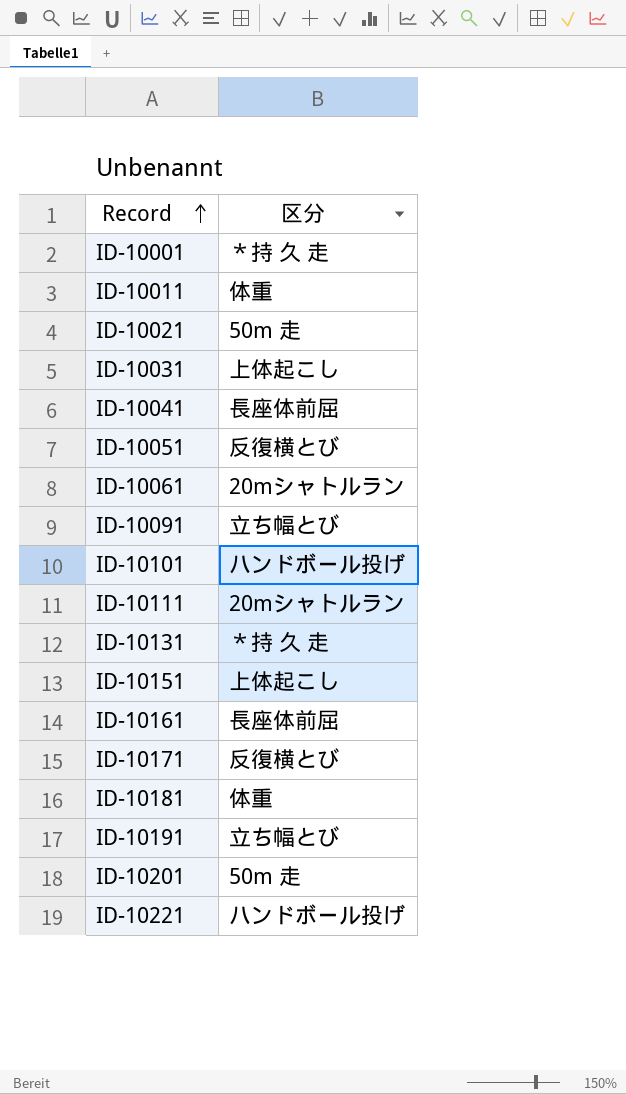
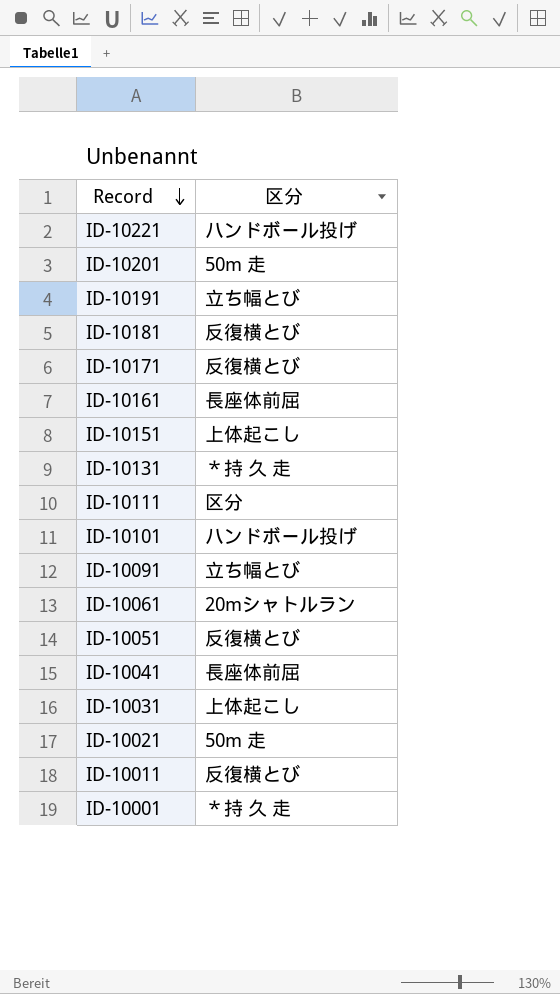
row order: Record ascending -> Record descending
ID-10181 | 区分: 体重 -> 反復横とび
ID-10111 | 区分: 20mシャトルラン -> 区分
ID-10011 | 区分: 体重 -> 反復横とび

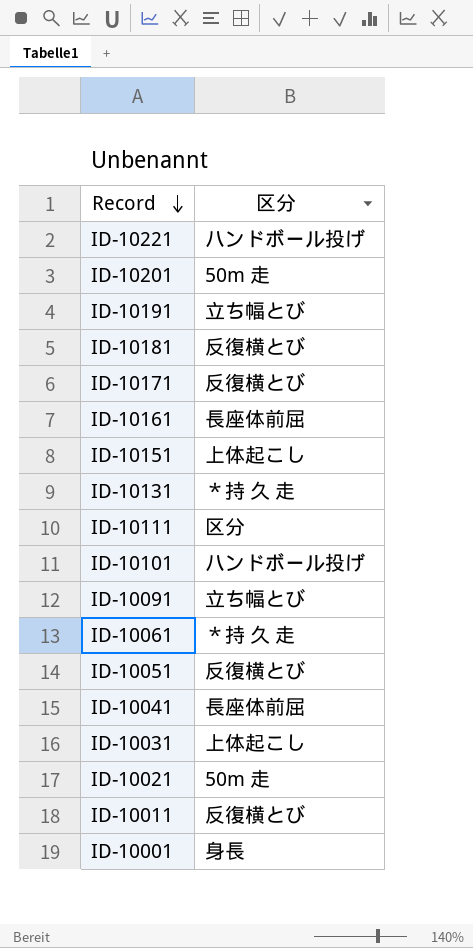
ID-10061 | 区分: 20mシャトルラン -> ＊持 久 走
ID-10001 | 区分: ＊持 久 走 -> 身長

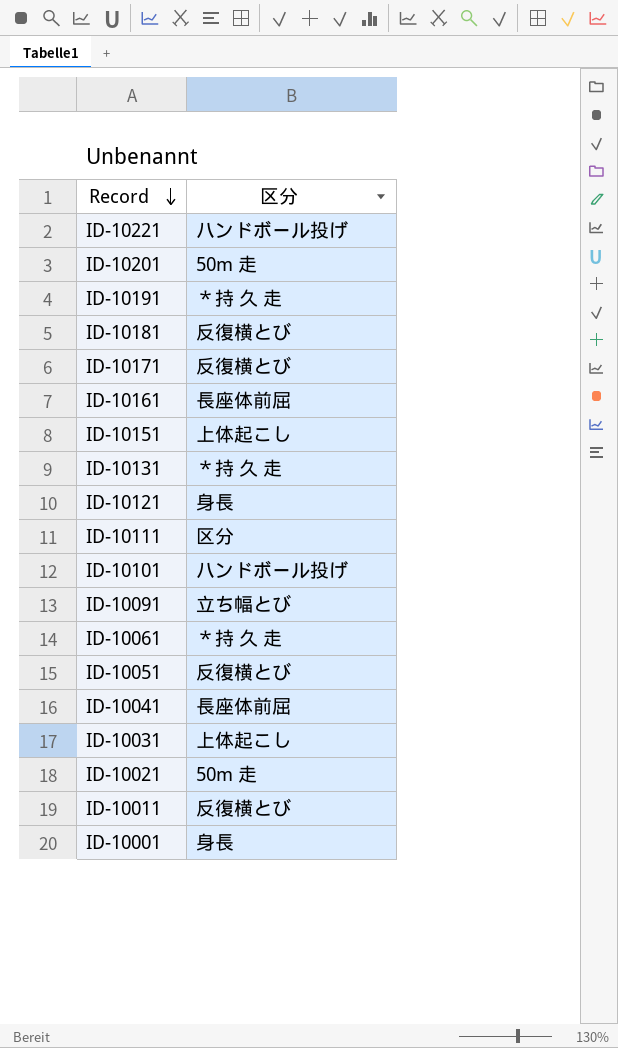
ID-10191 | 区分: 立ち幅とび -> ＊持 久 走
row ID-10121: none -> 身長

